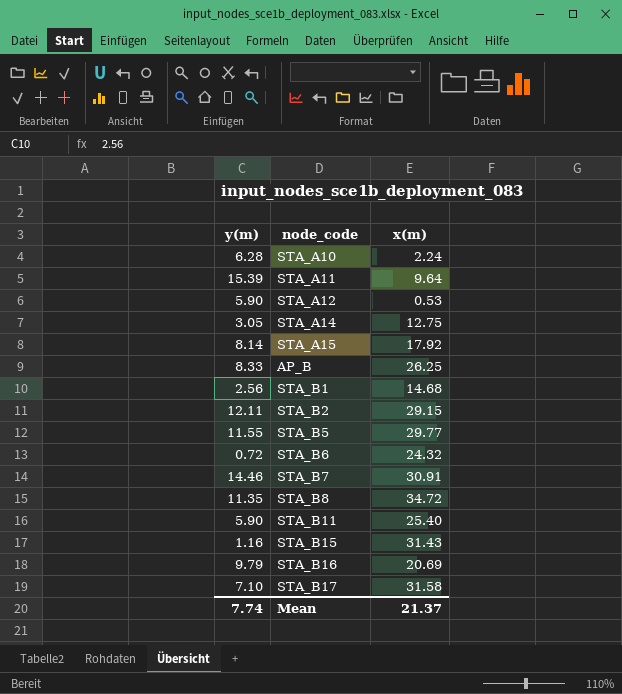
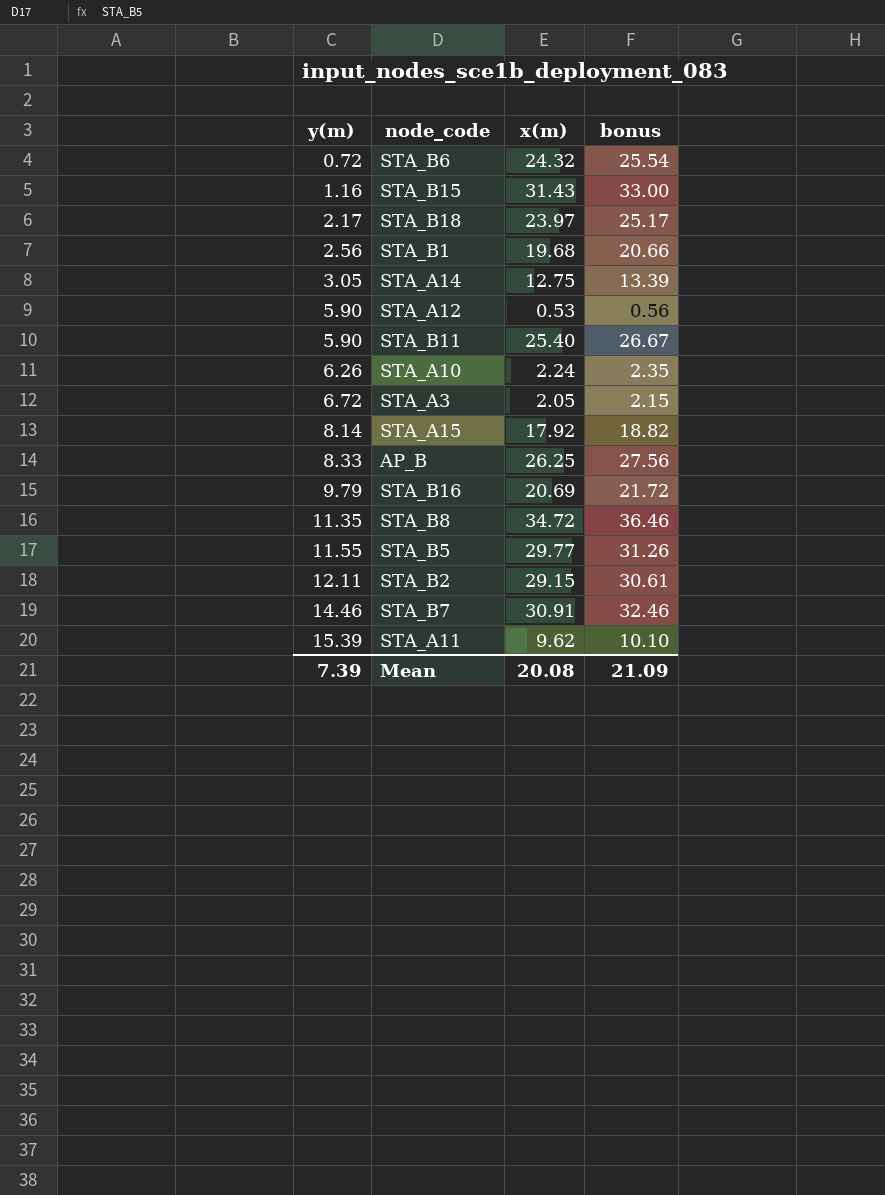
row order: none -> y(m) ascending
column bonus | formula: none -> [x(m)] * 1.05
row STA_B17: 7.10 | 31.58 -> none
row STA_B18: none -> 2.17 | 23.97 | 25.17
STA_B1 | x(m): 14.68 -> 19.68
STA_A10 | y(m): 6.28 -> 6.26
row STA_A3: none -> 6.72 | 2.05 | 2.15
STA_A11 | x(m): 9.64 -> 9.62
Mean | y(m): 7.74 -> 7.39
Mean | x(m): 21.37 -> 20.08

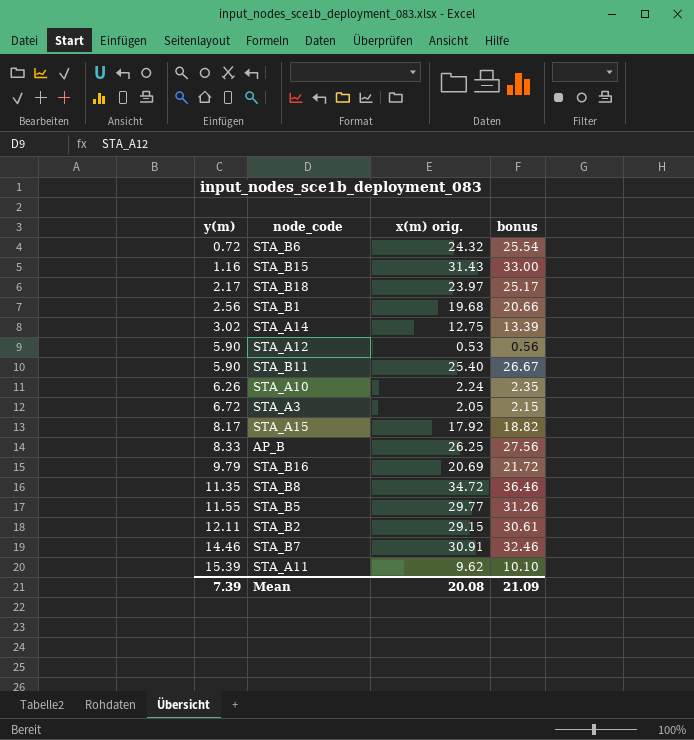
column name: x(m) -> x(m) orig.
STA_A14 | y(m): 3.05 -> 3.02
STA_A15 | y(m): 8.14 -> 8.17

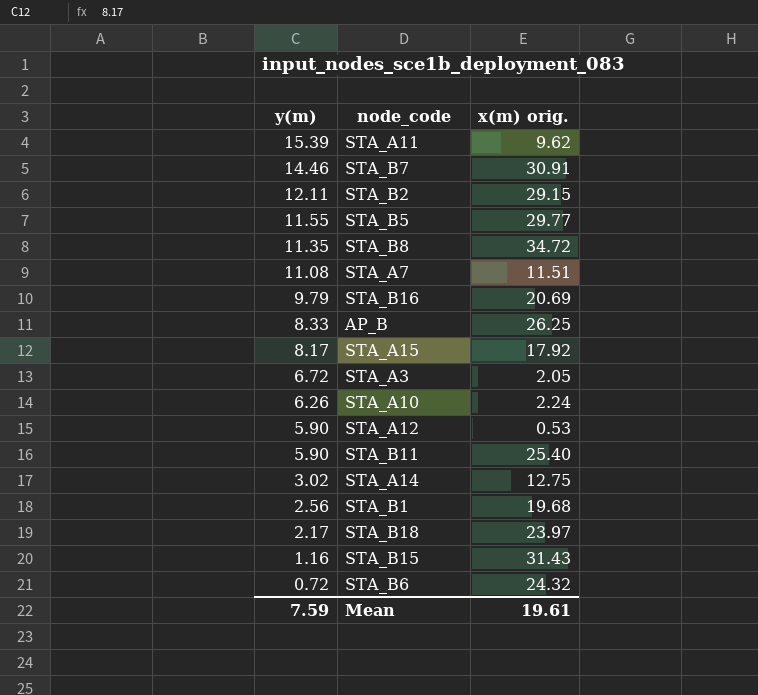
row order: y(m) ascending -> y(m) descending
column bonus | formula: [x(m) orig.] * 1.05 -> none
row STA_A7: none -> 11.08 | 11.51
Mean | y(m): 7.39 -> 7.59
Mean | x(m) orig.: 20.08 -> 19.61

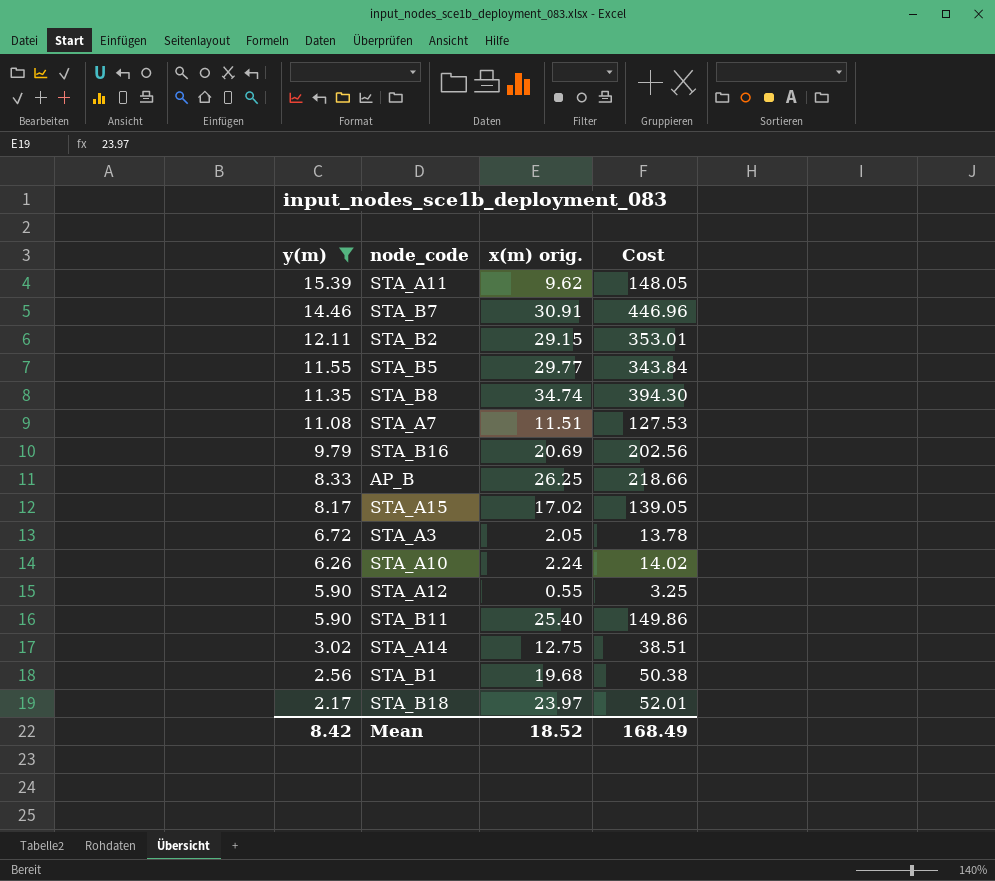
filter: none -> y(m) >= 2.17
column Cost | formula: none -> [y(m)] * [x(m) orig.]
STA_B8 | x(m) orig.: 34.72 -> 34.74
STA_A15 | x(m) orig.: 17.92 -> 17.02
STA_A12 | x(m) orig.: 0.53 -> 0.55
Mean | y(m): 7.59 -> 8.42
Mean | x(m) orig.: 19.61 -> 18.52

